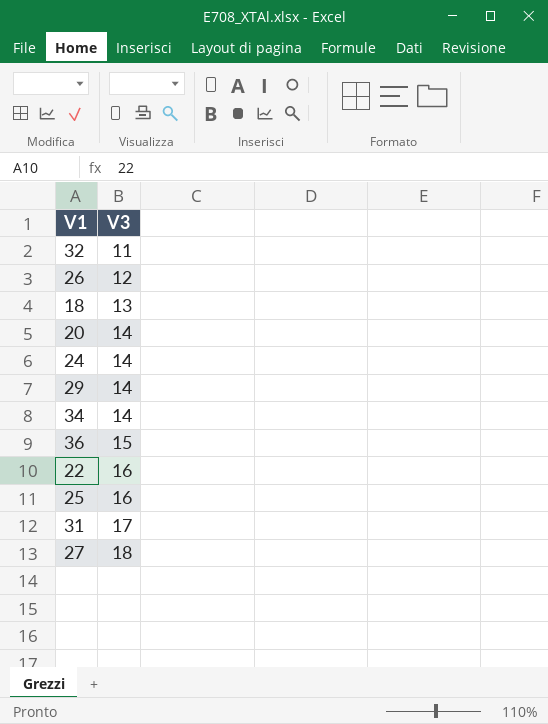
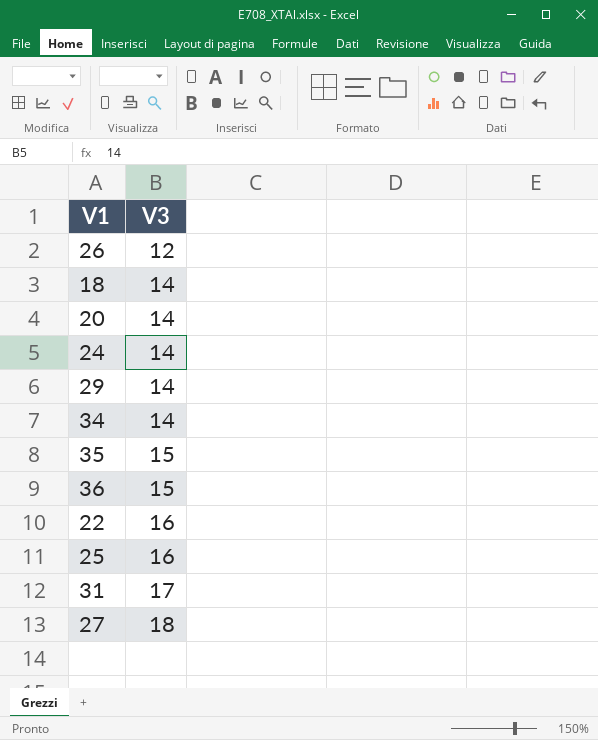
row 32: 11 -> none
18 | V3: 13 -> 14
row 35: none -> 15

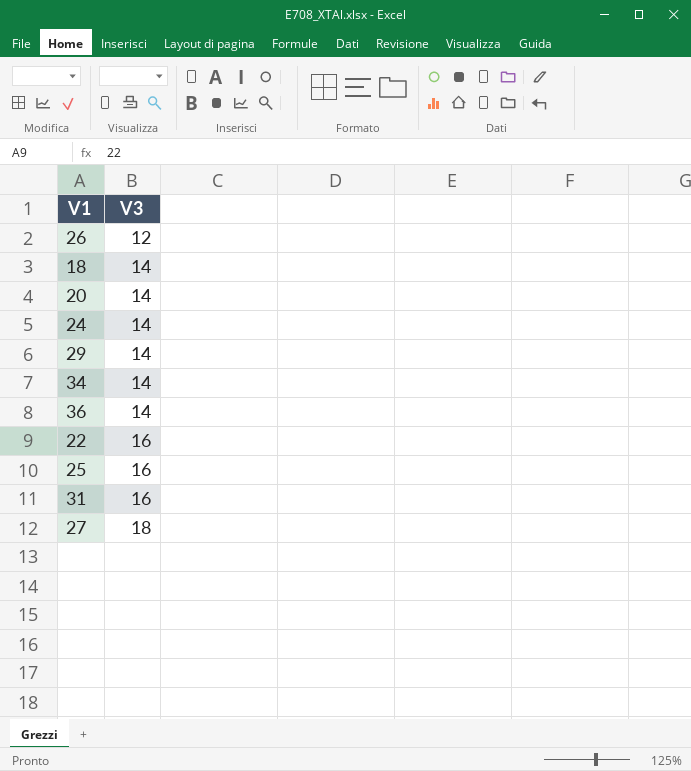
row 35: 15 -> none
36 | V3: 15 -> 14
31 | V3: 17 -> 16

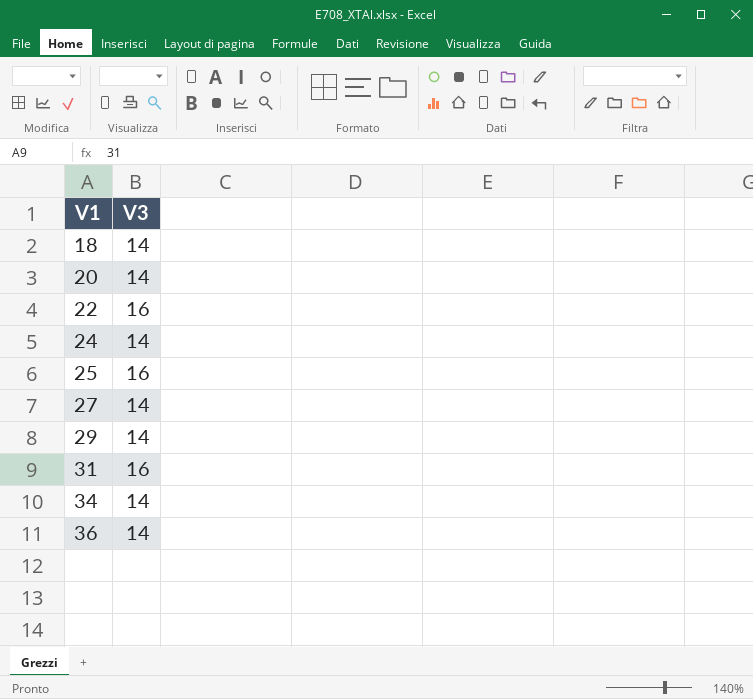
row order: V3 ascending -> V1 ascending
row 26: 12 -> none
27 | V3: 18 -> 14

